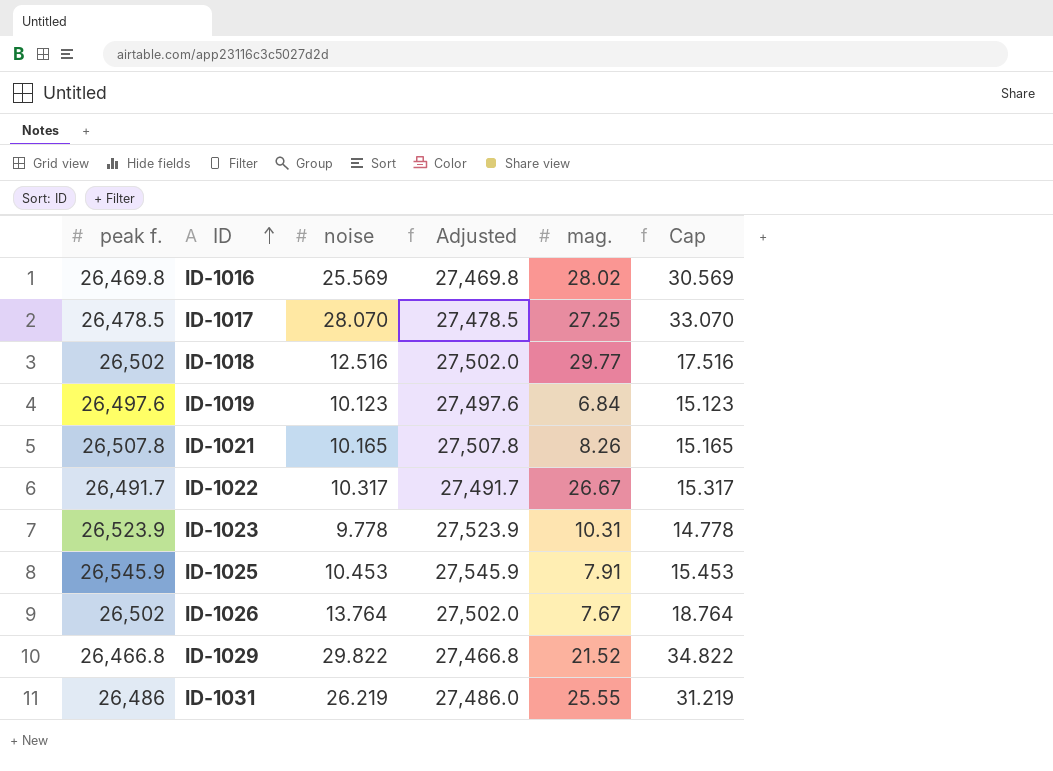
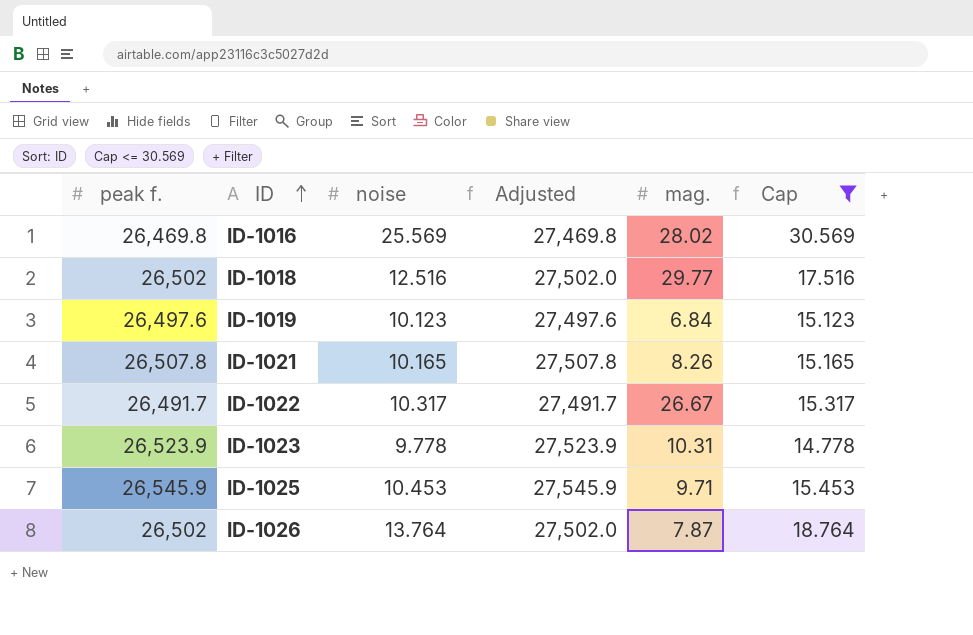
filter: none -> Cap <= 30.569
ID-1025 | mag.: 7.91 -> 9.71
ID-1026 | mag.: 7.67 -> 7.87

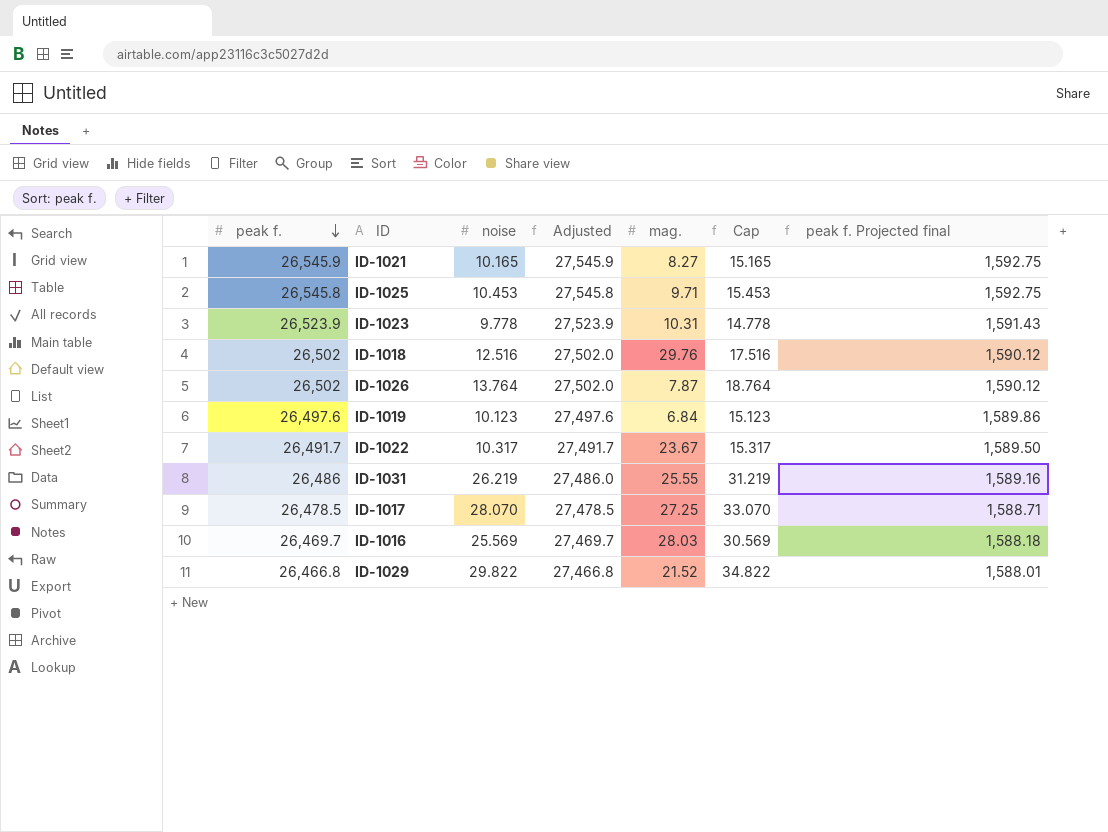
filter: Cap <= 30.569 -> none
row order: ID ascending -> peak f. descending
column peak f. Projected final | formula: none -> [peak f.] * 0.06
ID-1021 | peak f.: 26,507.8 -> 26,545.9
ID-1021 | Adjusted: 27,507.8 -> 27,545.9
ID-1021 | mag.: 8.26 -> 8.27
ID-1025 | peak f.: 26,545.9 -> 26,545.8
ID-1025 | Adjusted: 27,545.9 -> 27,545.8
ID-1018 | mag.: 29.77 -> 29.76
ID-1022 | mag.: 26.67 -> 23.67
ID-1016 | peak f.: 26,469.8 -> 26,469.7
ID-1016 | Adjusted: 27,469.8 -> 27,469.7
ID-1016 | mag.: 28.02 -> 28.03

